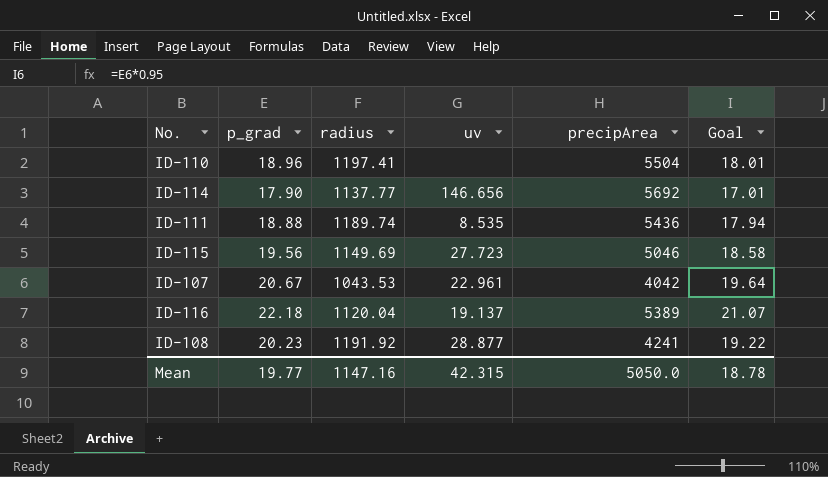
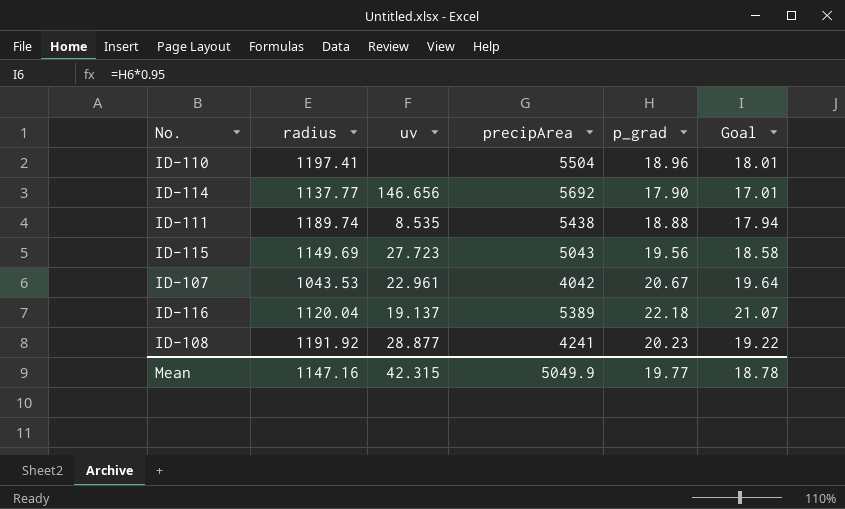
column p_grad | position: 2 -> 5
ID-111 | precipArea: 5436 -> 5438
ID-115 | precipArea: 5046 -> 5043
Mean | precipArea: 5050.0 -> 5049.9

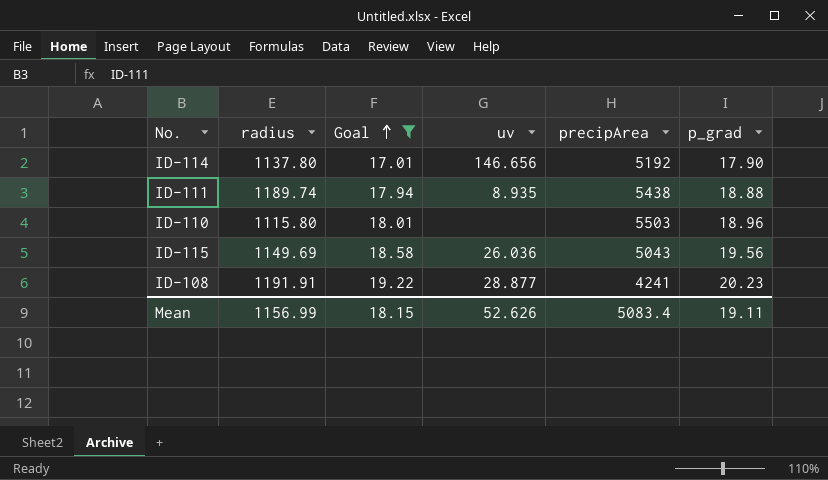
filter: none -> Goal <= 19.22
row order: none -> Goal ascending
column Goal | position: 6 -> 3
ID-114 | radius: 1137.77 -> 1137.80
ID-114 | precipArea: 5692 -> 5192
ID-111 | uv: 8.535 -> 8.935
ID-110 | radius: 1197.41 -> 1115.80
ID-110 | precipArea: 5504 -> 5503
ID-115 | uv: 27.723 -> 26.036
ID-108 | radius: 1191.92 -> 1191.91
Mean | radius: 1147.16 -> 1156.99
Mean | Goal: 18.78 -> 18.15
Mean | uv: 42.315 -> 52.626
Mean | precipArea: 5049.9 -> 5083.4
Mean | p_grad: 19.77 -> 19.11

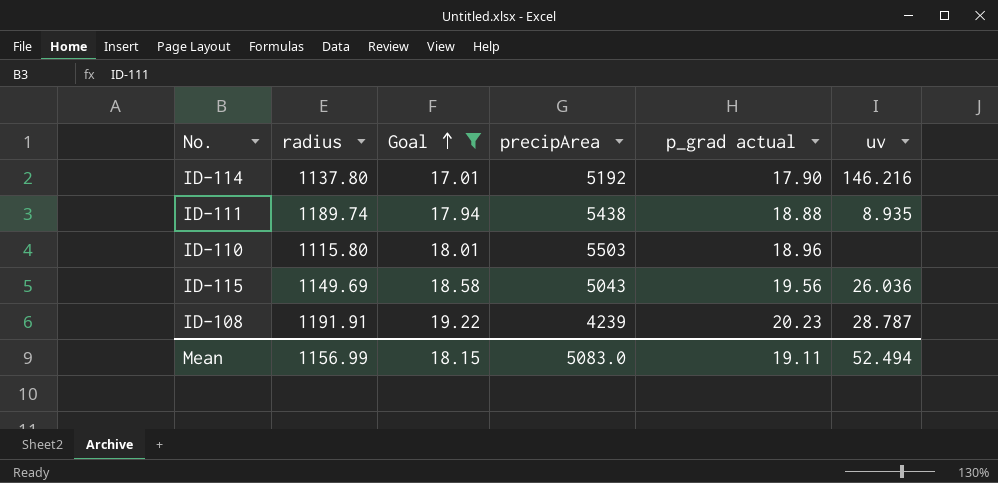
column name: p_grad -> p_grad actual
column uv | position: 4 -> 6
ID-114 | uv: 146.656 -> 146.216
ID-108 | precipArea: 4241 -> 4239
ID-108 | uv: 28.877 -> 28.787
Mean | precipArea: 5083.4 -> 5083.0
Mean | uv: 52.626 -> 52.494

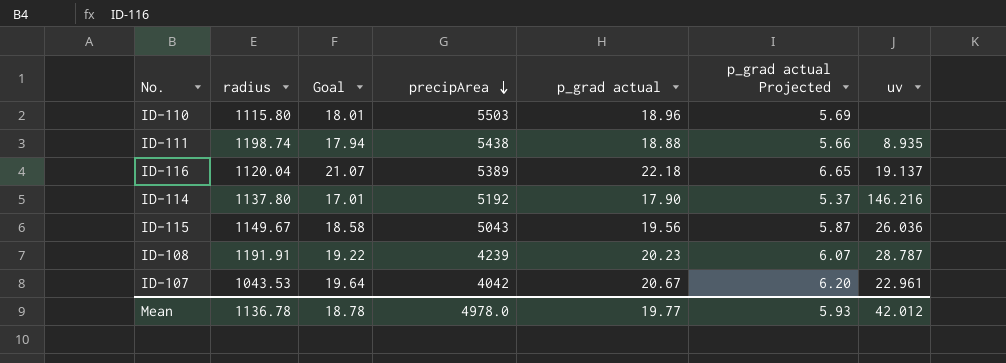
filter: Goal <= 19.22 -> none
row order: Goal ascending -> precipArea descending
column p_grad actual Projected | formula: none -> [p_grad actual] * 0.3
ID-111 | radius: 1189.74 -> 1198.74
ID-115 | radius: 1149.69 -> 1149.67
Mean | radius: 1156.99 -> 1136.78
Mean | Goal: 18.15 -> 18.78
Mean | precipArea: 5083.0 -> 4978.0
Mean | p_grad actual: 19.11 -> 19.77
Mean | uv: 52.494 -> 42.012

